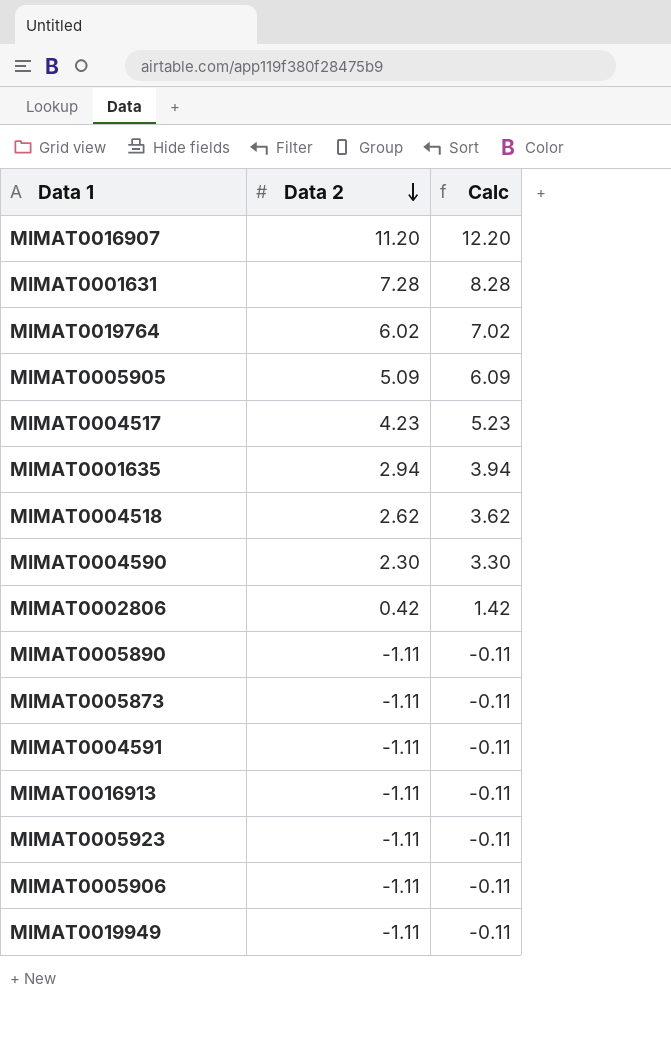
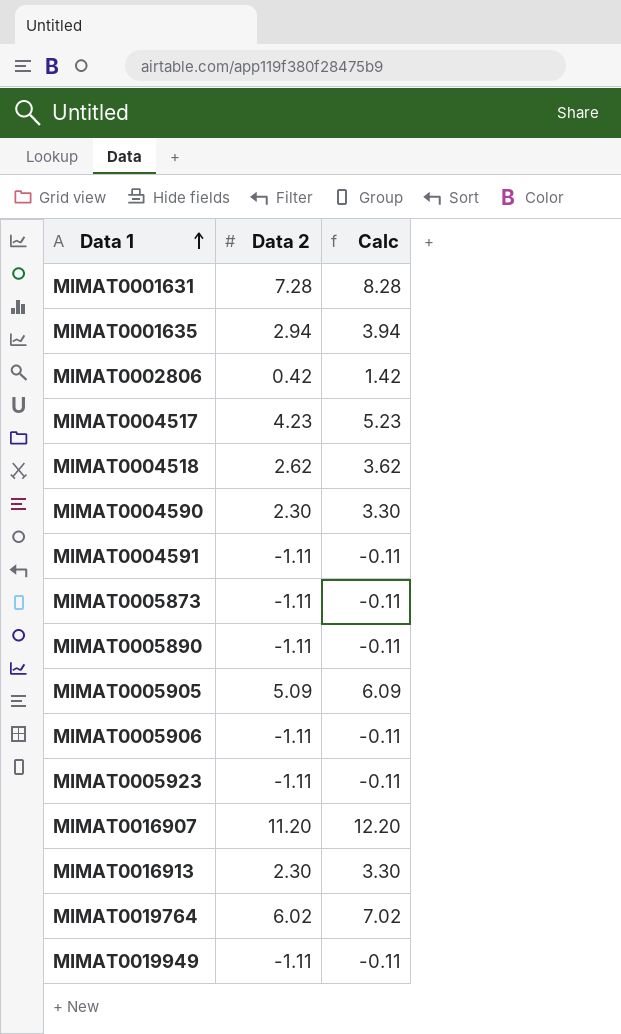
row order: Data 2 descending -> Data 1 ascending
MIMAT0016913 | Data 2: -1.11 -> 2.30
MIMAT0016913 | Calc: -0.11 -> 3.30

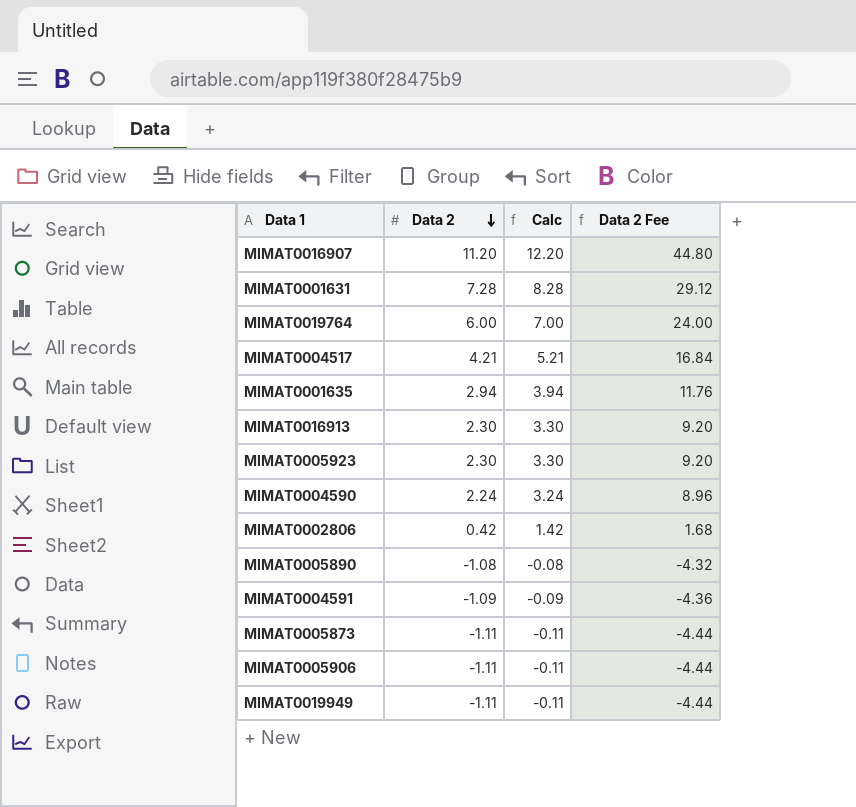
row order: Data 1 ascending -> Data 2 descending
column Data 2 Fee | formula: none -> [Data 2] * 4
row MIMAT0004518: 2.62 | 3.62 -> none
row MIMAT0005905: 5.09 | 6.09 -> none
MIMAT0019764 | Data 2: 6.02 -> 6.00
MIMAT0019764 | Calc: 7.02 -> 7.00
MIMAT0004517 | Data 2: 4.23 -> 4.21
MIMAT0004517 | Calc: 5.23 -> 5.21
MIMAT0005923 | Data 2: -1.11 -> 2.30
MIMAT0005923 | Calc: -0.11 -> 3.30
MIMAT0004590 | Data 2: 2.30 -> 2.24
MIMAT0004590 | Calc: 3.30 -> 3.24
MIMAT0005890 | Data 2: -1.11 -> -1.08
MIMAT0005890 | Calc: -0.11 -> -0.08
MIMAT0004591 | Data 2: -1.11 -> -1.09
MIMAT0004591 | Calc: -0.11 -> -0.09

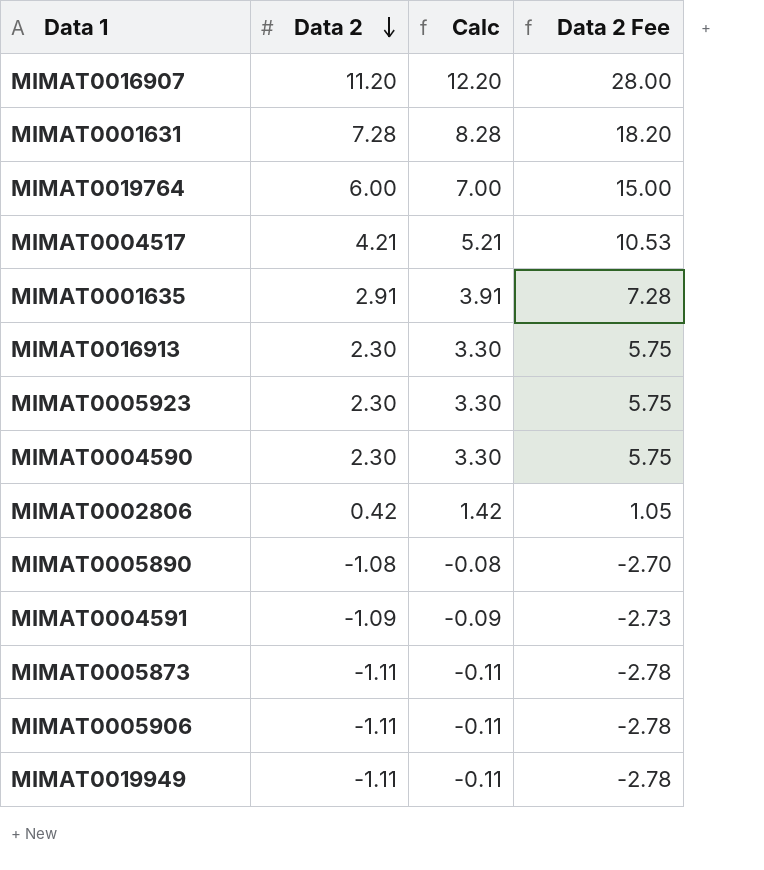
column Data 2 Fee | formula: [Data 2] * 4 -> [Data 2] * 2.5
MIMAT0001635 | Data 2: 2.94 -> 2.91
MIMAT0001635 | Calc: 3.94 -> 3.91
MIMAT0004590 | Data 2: 2.24 -> 2.30
MIMAT0004590 | Calc: 3.24 -> 3.30

